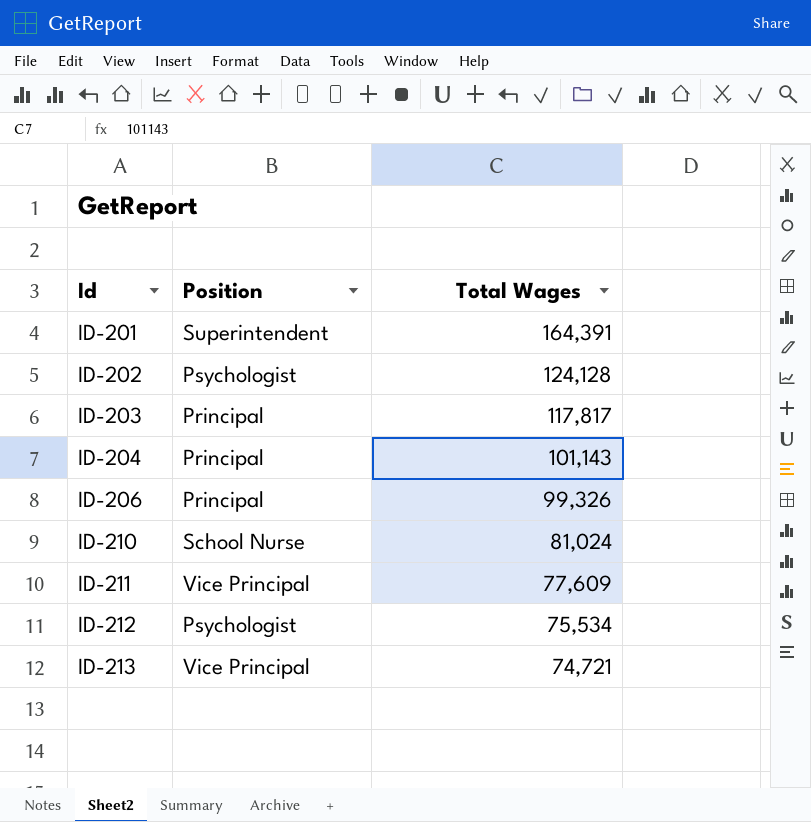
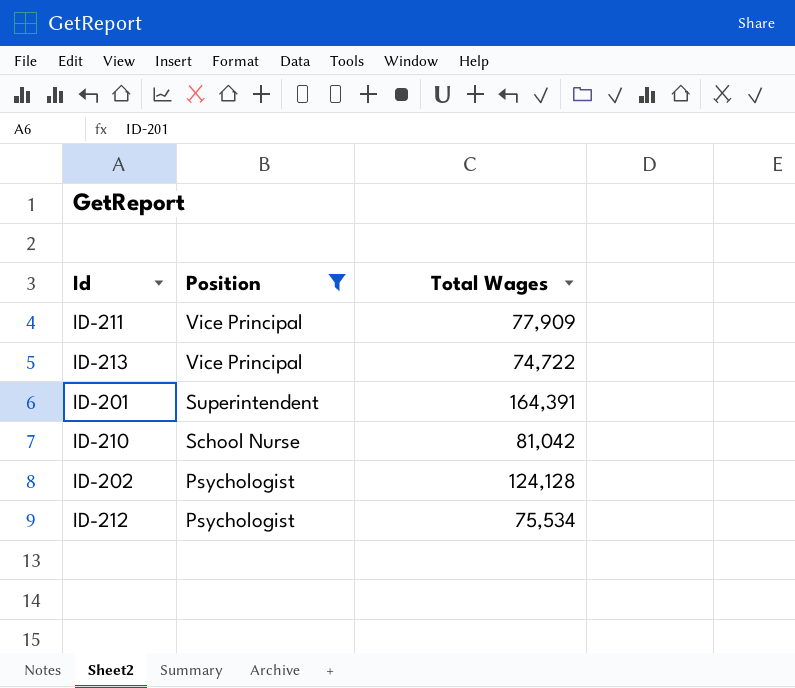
filter: none -> Position != Principal
row order: Id ascending -> Position descending
ID-211 | Total Wages: 77,609 -> 77,909
ID-213 | Total Wages: 74,721 -> 74,722
ID-210 | Total Wages: 81,024 -> 81,042

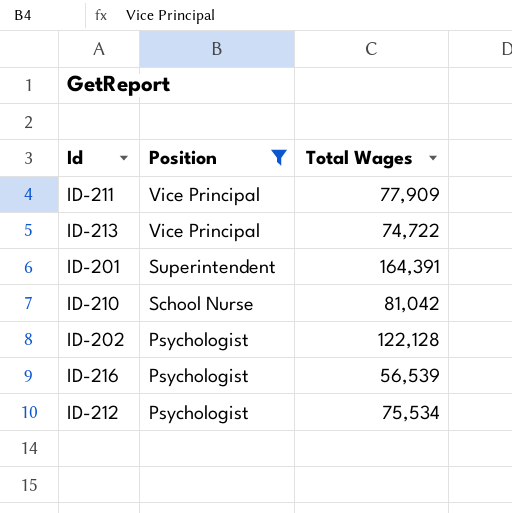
ID-202 | Total Wages: 124,128 -> 122,128
row ID-216: none -> Psychologist | 56,539

